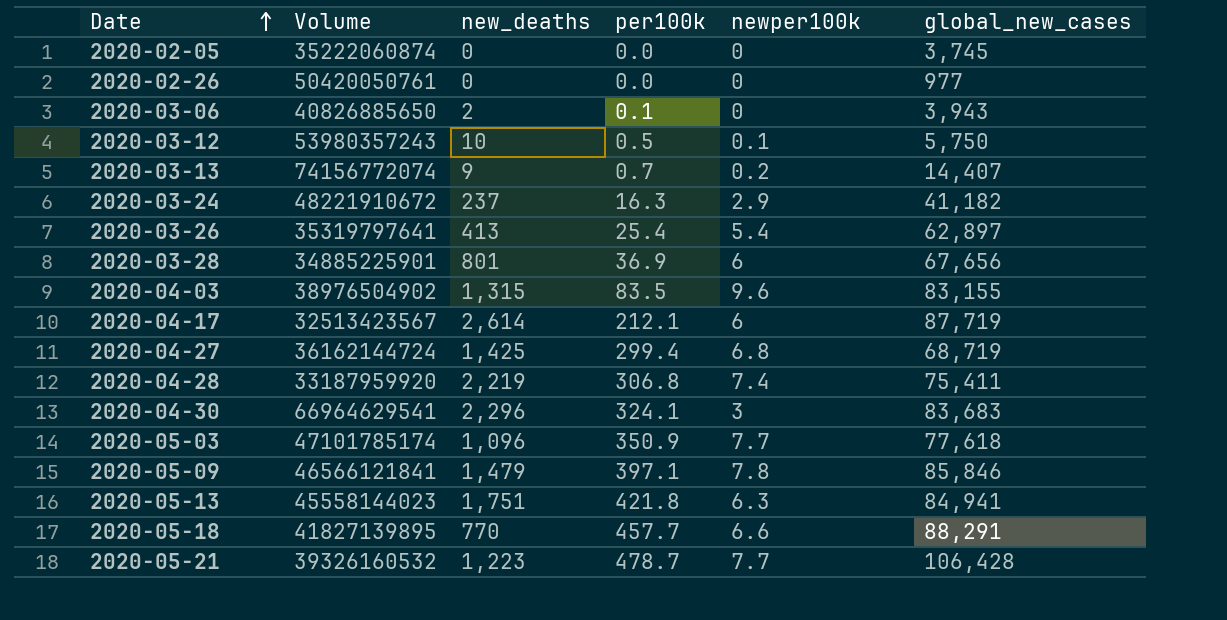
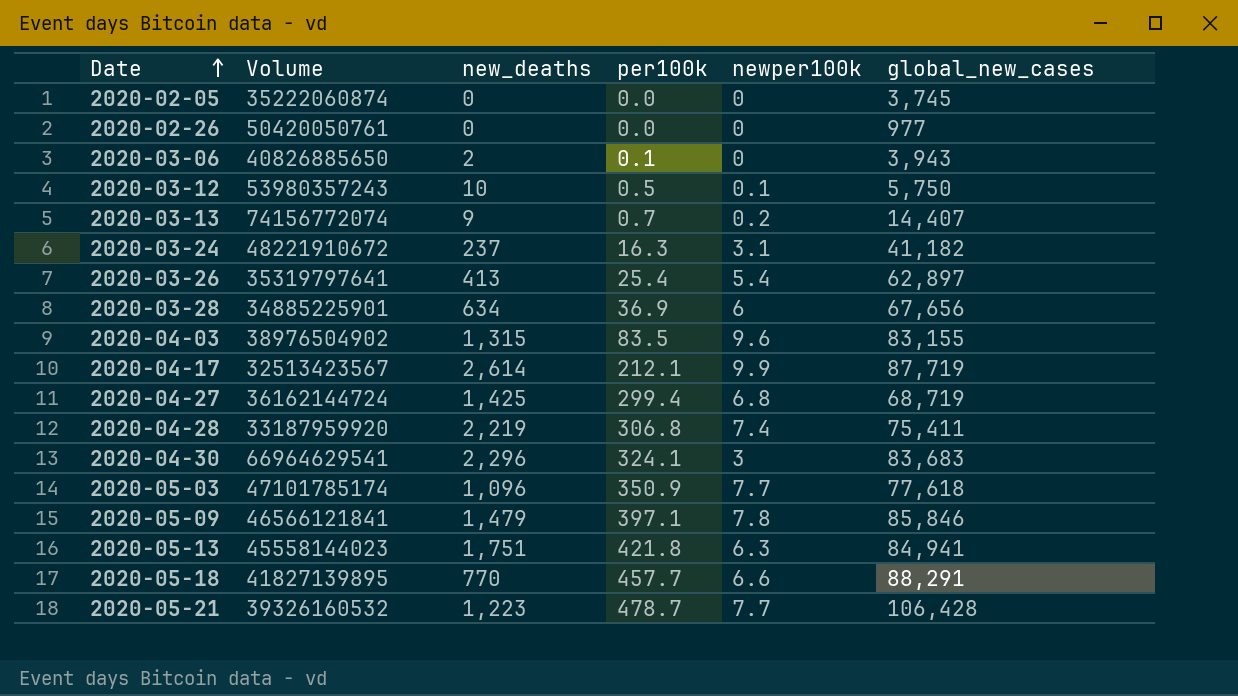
2020-03-24 | newper100k: 2.9 -> 3.1
2020-03-28 | new_deaths: 801 -> 634
2020-04-17 | newper100k: 6 -> 9.9

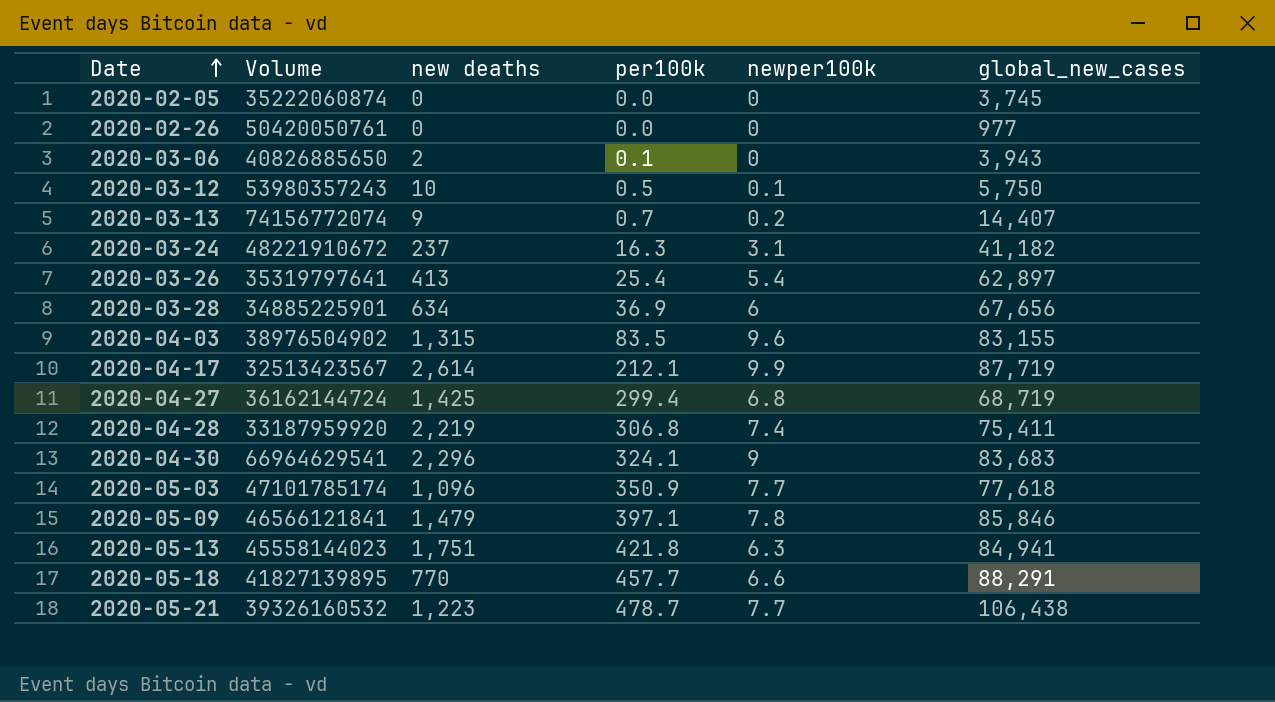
column name: new_deaths -> new deaths
2020-04-30 | newper100k: 3 -> 9
2020-05-21 | global_new_cases: 106,428 -> 106,438

